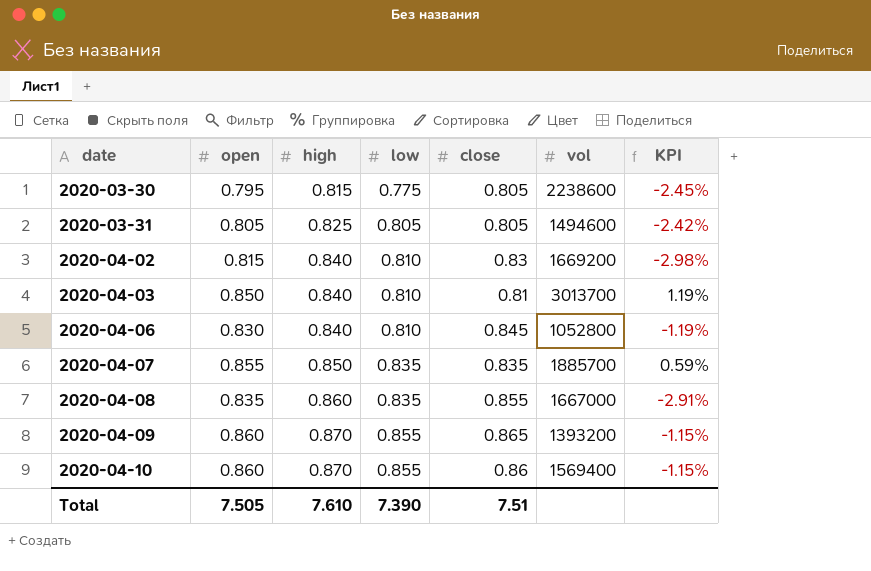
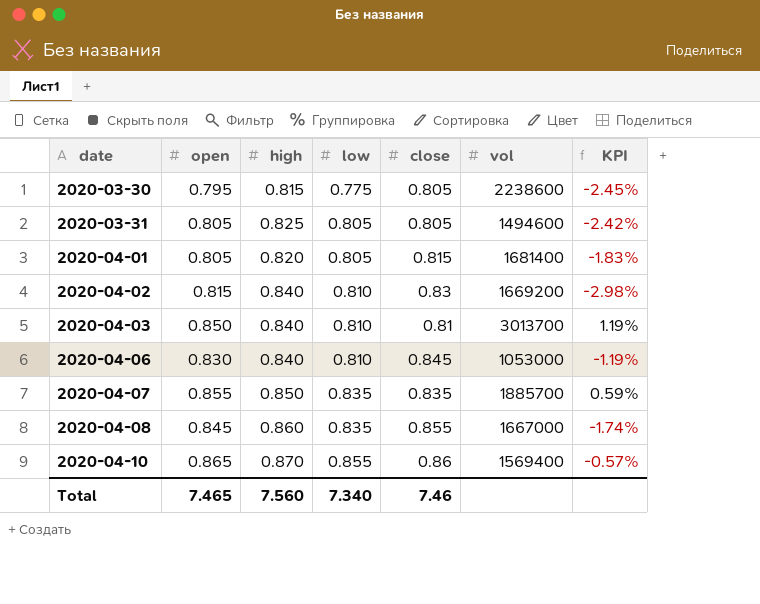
row 2020-04-09: 0.860 | 0.870 | 0.855 | 0.865 | 1393200 | -1.15% -> none
row 2020-04-01: none -> 0.805 | 0.820 | 0.805 | 0.815 | 1681400 | -1.83%
2020-04-06 | vol: 1052800 -> 1053000
2020-04-08 | open: 0.835 -> 0.845
2020-04-08 | KPI: -2.91% -> -1.74%
2020-04-10 | open: 0.860 -> 0.865
2020-04-10 | KPI: -1.15% -> -0.57%
Total | open: 7.505 -> 7.465
Total | high: 7.610 -> 7.560
Total | low: 7.390 -> 7.340
Total | close: 7.51 -> 7.46

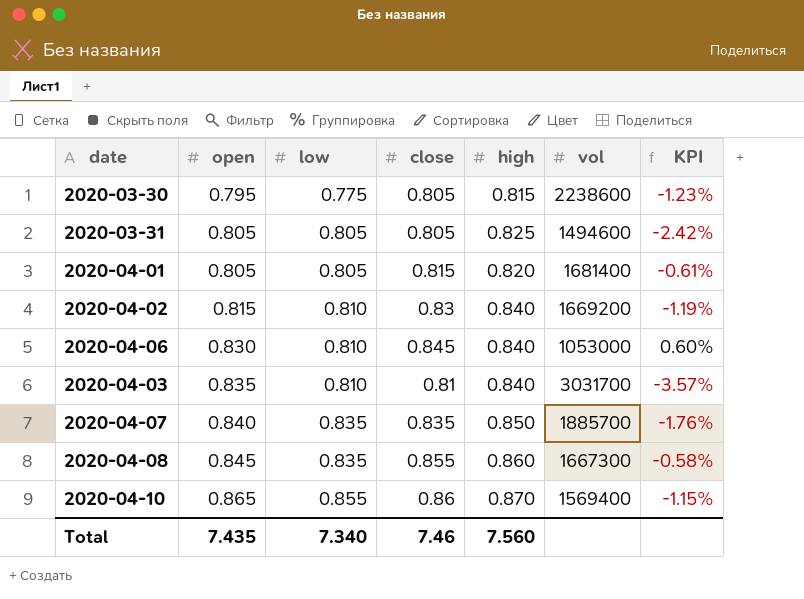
row order: date ascending -> open ascending
column high | position: 3 -> 5
column KPI | formula: ([open] - [high]) / [high] -> ([close] - [high]) / [high]
2020-04-03 | open: 0.850 -> 0.835
2020-04-03 | vol: 3013700 -> 3031700
2020-04-07 | open: 0.855 -> 0.840
2020-04-08 | vol: 1667000 -> 1667300
Total | open: 7.465 -> 7.435

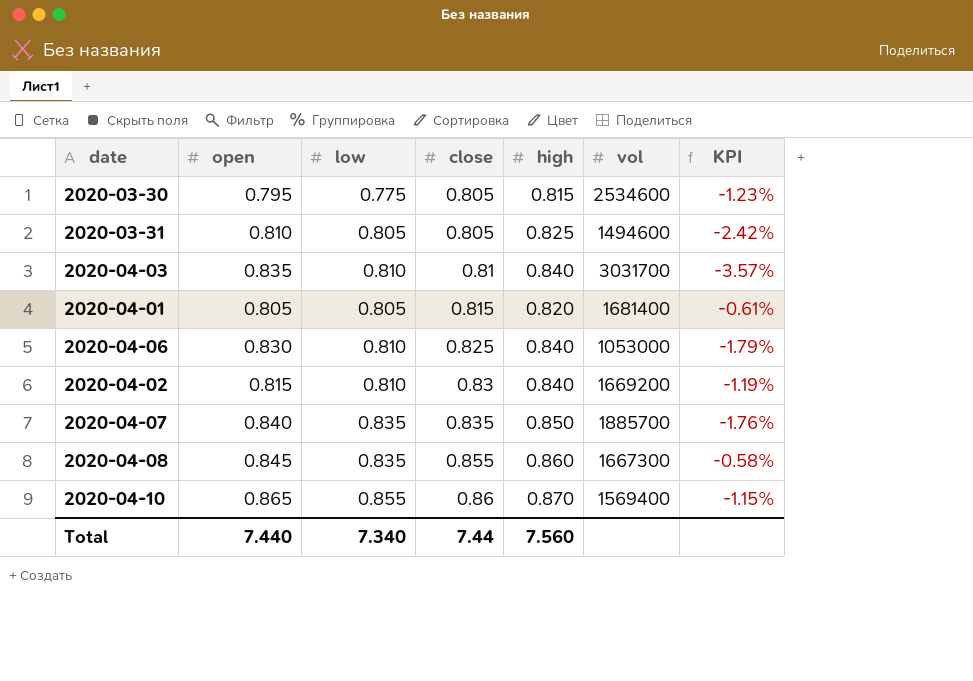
row order: open ascending -> close ascending
2020-03-30 | vol: 2238600 -> 2534600
2020-03-31 | open: 0.805 -> 0.810
2020-04-06 | close: 0.845 -> 0.825
2020-04-06 | KPI: 0.60% -> -1.79%
Total | open: 7.435 -> 7.440
Total | close: 7.46 -> 7.44

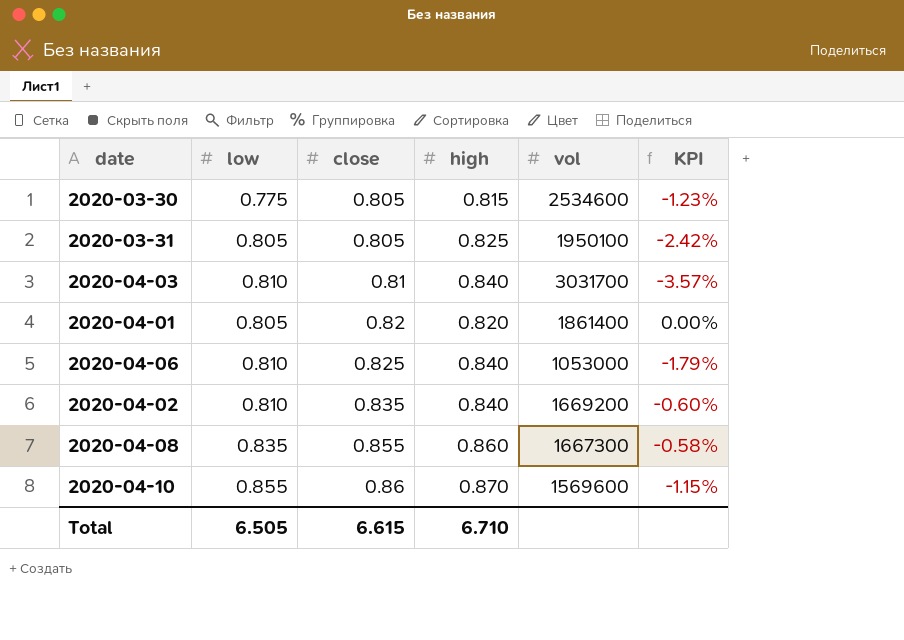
column open | position: 2 -> none
row 2020-04-07: 0.840 | 0.835 | 0.835 | 0.850 | 1885700 | -1.76% -> none
2020-03-31 | vol: 1494600 -> 1950100
2020-04-01 | close: 0.815 -> 0.82
2020-04-01 | vol: 1681400 -> 1861400
2020-04-01 | KPI: -0.61% -> 0.00%
2020-04-02 | close: 0.83 -> 0.835
2020-04-02 | KPI: -1.19% -> -0.60%
2020-04-10 | vol: 1569400 -> 1569600
Total | low: 7.340 -> 6.505
Total | close: 7.44 -> 6.615
Total | high: 7.560 -> 6.710

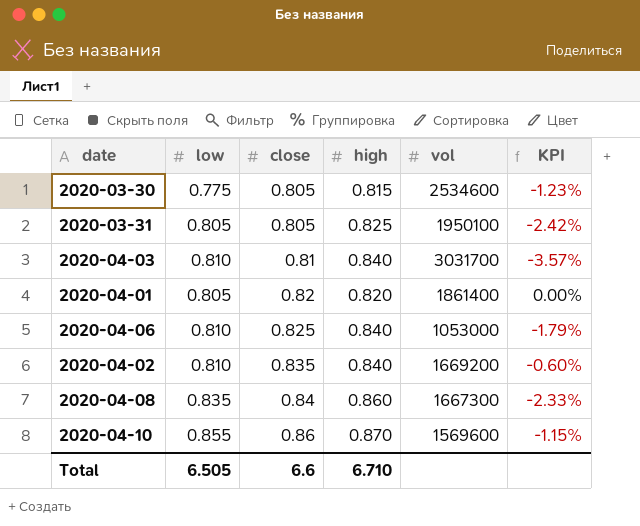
2020-04-08 | close: 0.855 -> 0.84
2020-04-08 | KPI: -0.58% -> -2.33%
Total | close: 6.615 -> 6.6

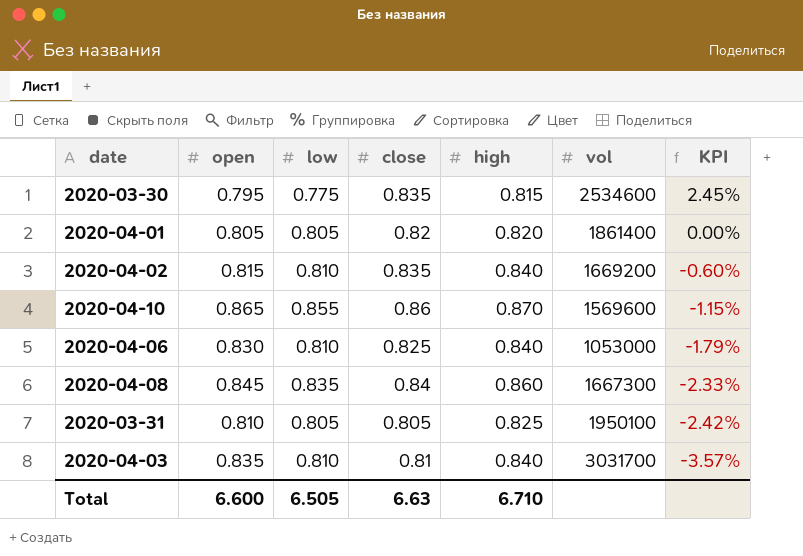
row order: close ascending -> KPI descending
column open | position: none -> 2
2020-03-30 | close: 0.805 -> 0.835
2020-03-30 | KPI: -1.23% -> 2.45%
Total | close: 6.6 -> 6.63

